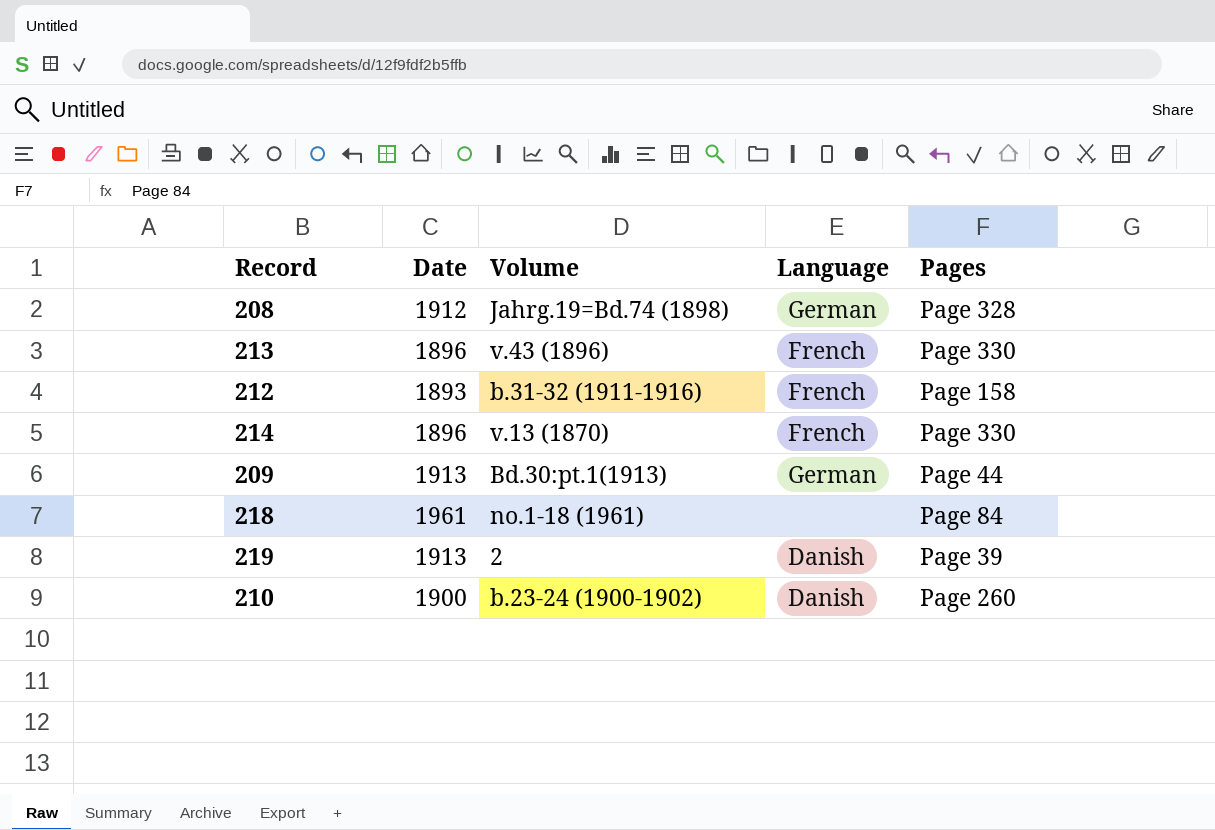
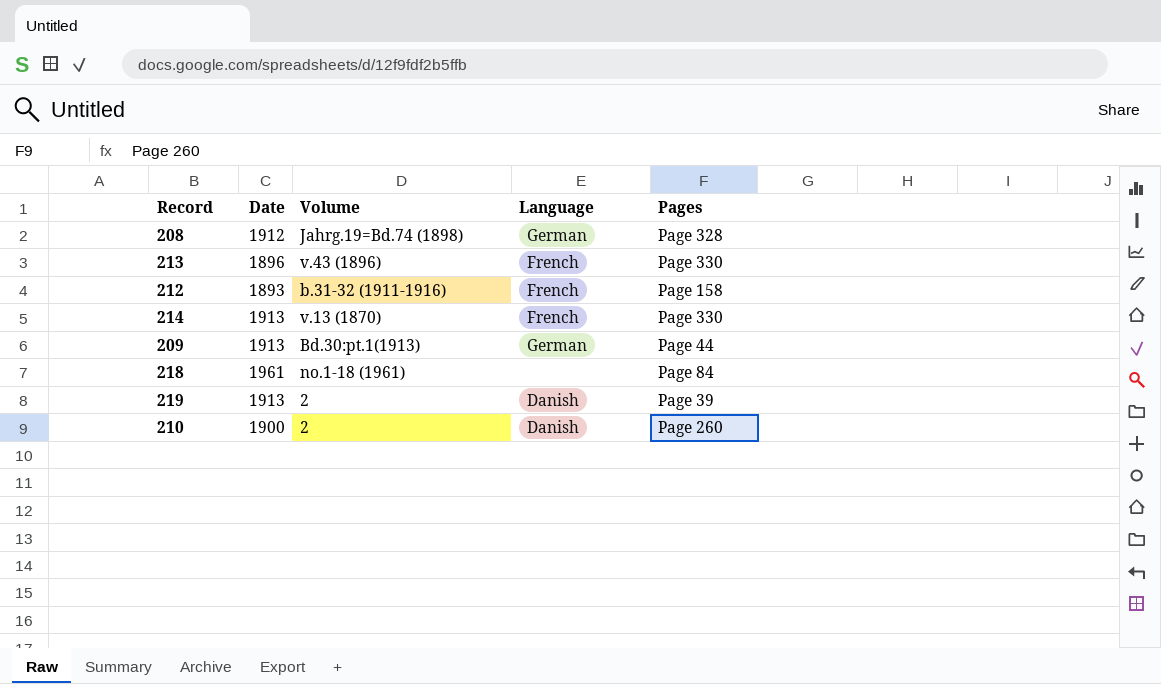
214 | Date: 1896 -> 1913
210 | Volume: b.23-24 (1900-1902) -> 2

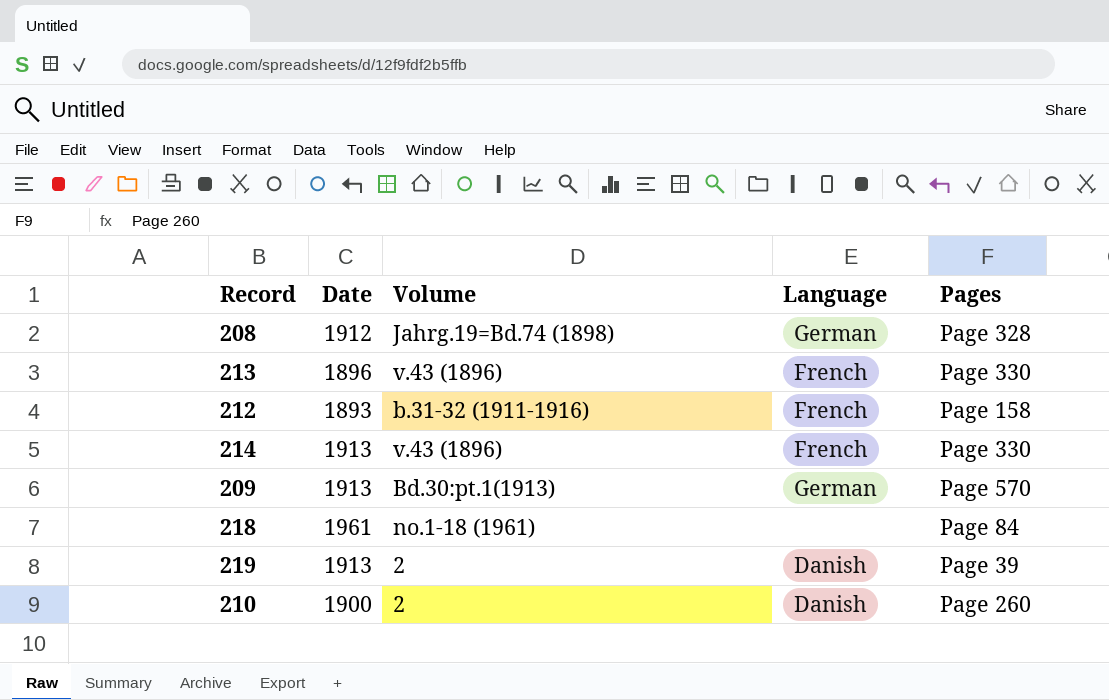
214 | Volume: v.13 (1870) -> v.43 (1896)
209 | Pages: Page 44 -> Page 570

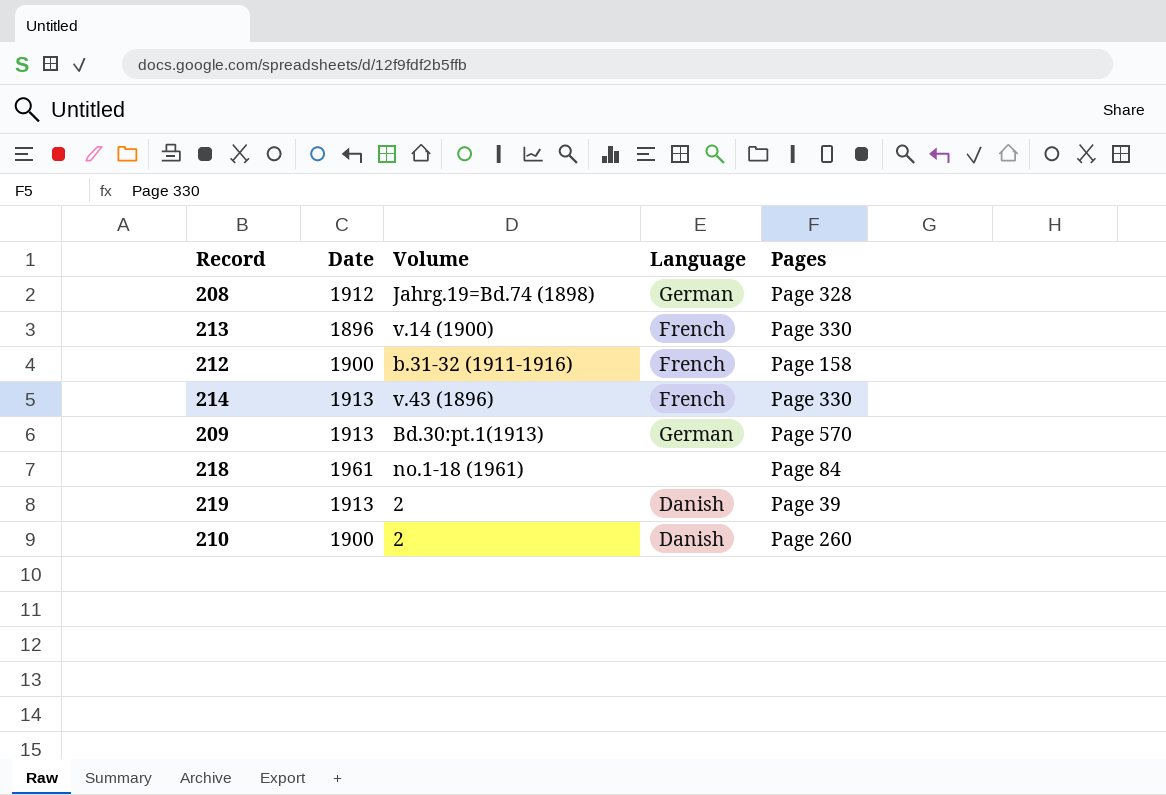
213 | Volume: v.43 (1896) -> v.14 (1900)
212 | Date: 1893 -> 1900

